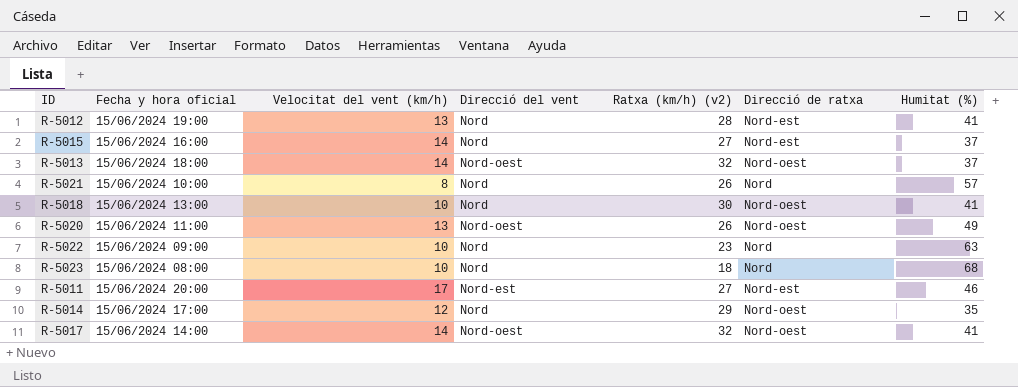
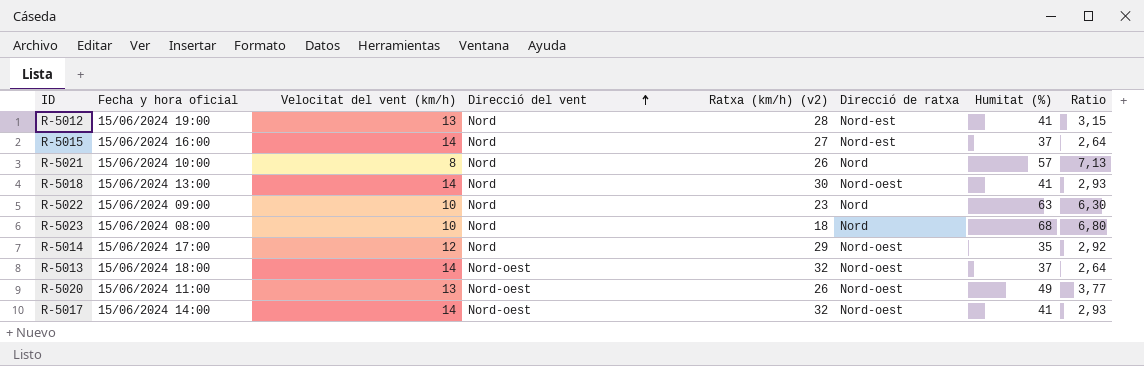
row order: none -> Direcció del vent ascending
column Ratio | formula: none -> [Humitat (%)] / [Velocitat del vent (km/h)]
row R-5011: 15/06/2024 20:00 | 17 | Nord-est | 27 | Nord-est | 46 -> none
R-5018 | Velocitat del vent (km/h): 10 -> 14

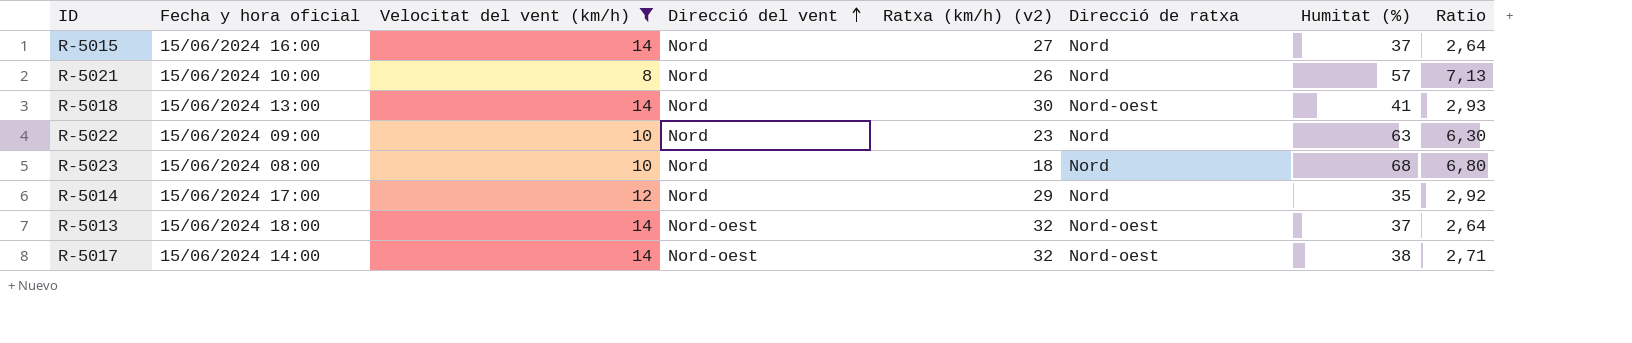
filter: none -> Velocitat del vent (km/h) != 13
R-5015 | Direcció de ratxa: Nord-est -> Nord
R-5014 | Direcció de ratxa: Nord-oest -> Nord
R-5017 | Humitat (%): 41 -> 38
R-5017 | Ratio: 2,93 -> 2,71

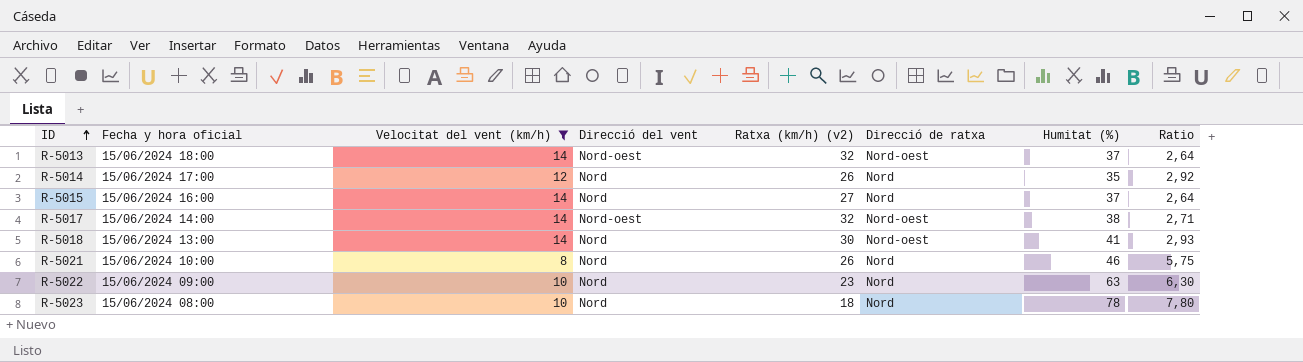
row order: Direcció del vent ascending -> ID ascending
R-5014 | Ratxa (km/h) (v2): 29 -> 26
R-5021 | Humitat (%): 57 -> 46
R-5021 | Ratio: 7,13 -> 5,75
R-5023 | Humitat (%): 68 -> 78
R-5023 | Ratio: 6,80 -> 7,80

